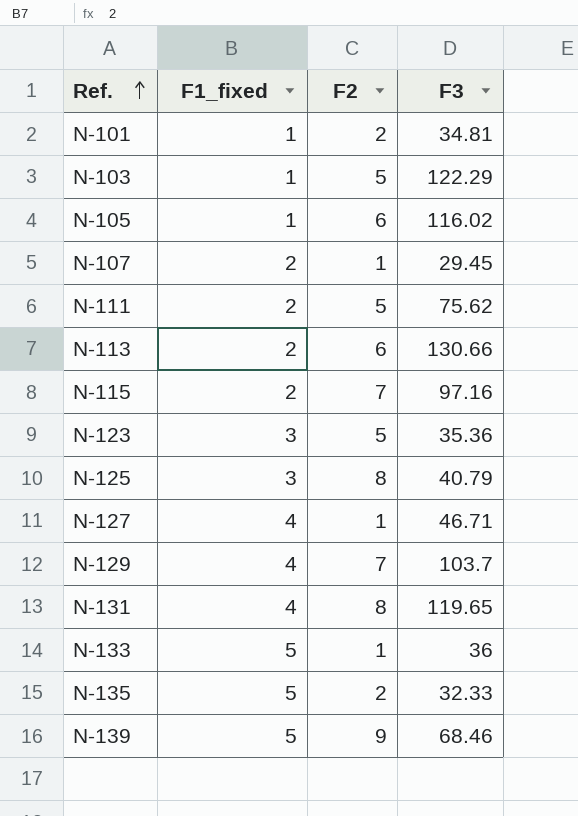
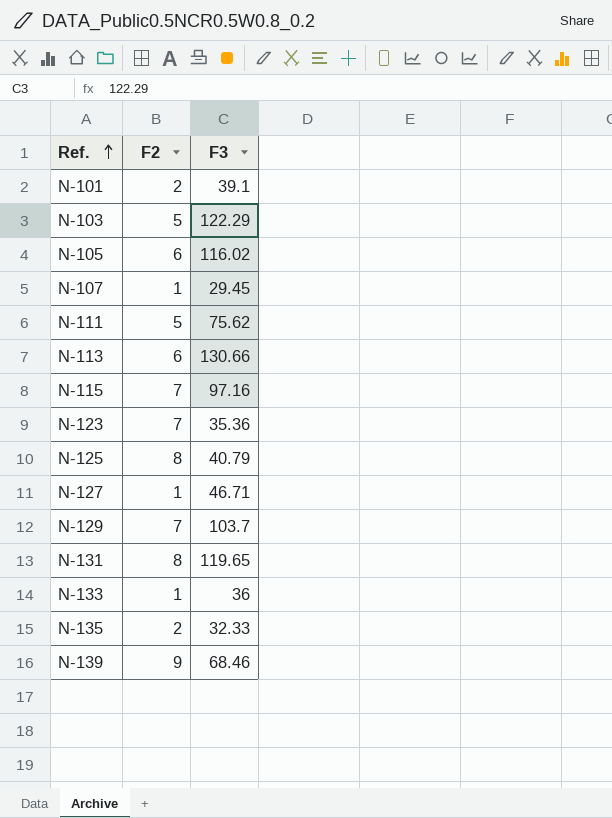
column F1_fixed | position: 2 -> none
N-101 | F3: 34.81 -> 39.1
N-123 | F2: 5 -> 7

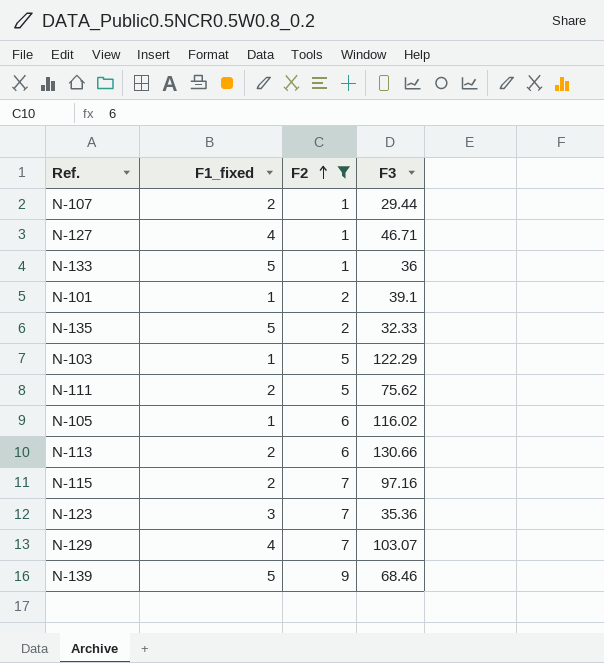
filter: none -> F2 != 8
row order: Ref. ascending -> F2 ascending
column F1_fixed | position: none -> 2
N-107 | F3: 29.45 -> 29.44
N-129 | F3: 103.7 -> 103.07

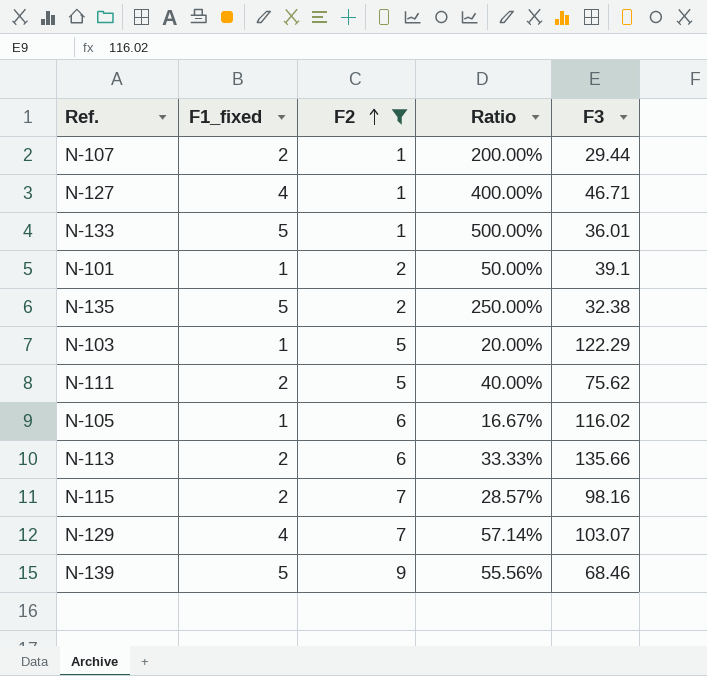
column Ratio | formula: none -> [F1_fixed] / [F2]
row N-123: 3 | 7 | 35.36 -> none
N-133 | F3: 36 -> 36.01
N-135 | F3: 32.33 -> 32.38
N-113 | F3: 130.66 -> 135.66
N-115 | F3: 97.16 -> 98.16

